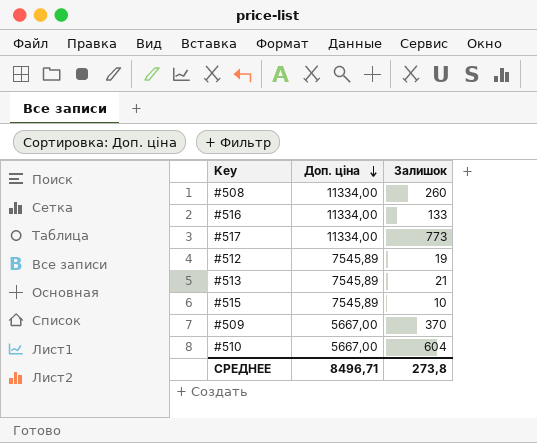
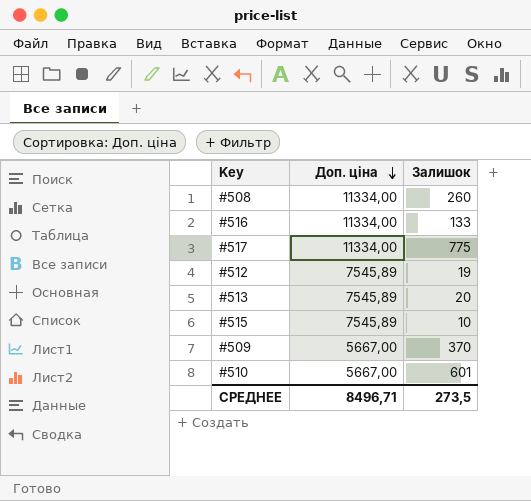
#517 | Залишок: 773 -> 775
#513 | Залишок: 21 -> 20
#510 | Залишок: 604 -> 601
СРЕДНЕЕ | Залишок: 273,8 -> 273,5

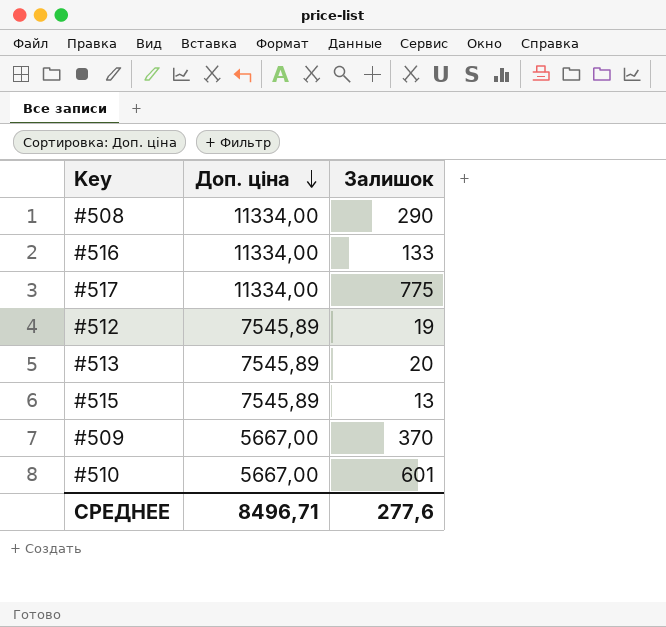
#508 | Залишок: 260 -> 290
#515 | Залишок: 10 -> 13
СРЕДНЕЕ | Залишок: 273,5 -> 277,6

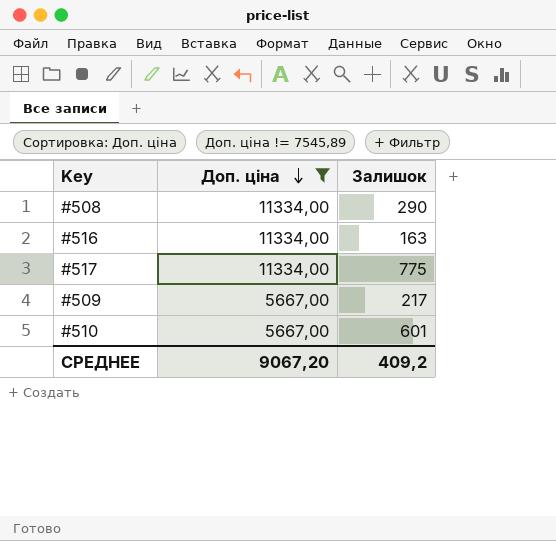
filter: none -> Доп. ціна != 7545,89
#516 | Залишок: 133 -> 163
#509 | Залишок: 370 -> 217
СРЕДНЕЕ | Доп. ціна: 8496,71 -> 9067,20
СРЕДНЕЕ | Залишок: 277,6 -> 409,2

